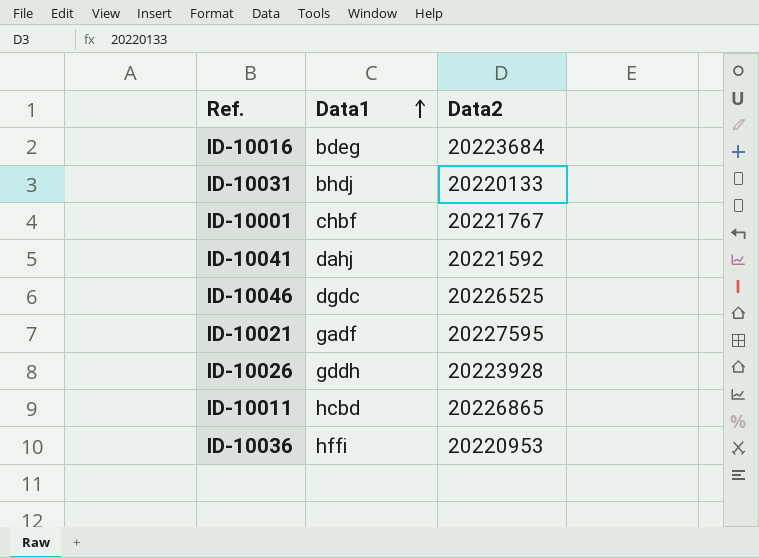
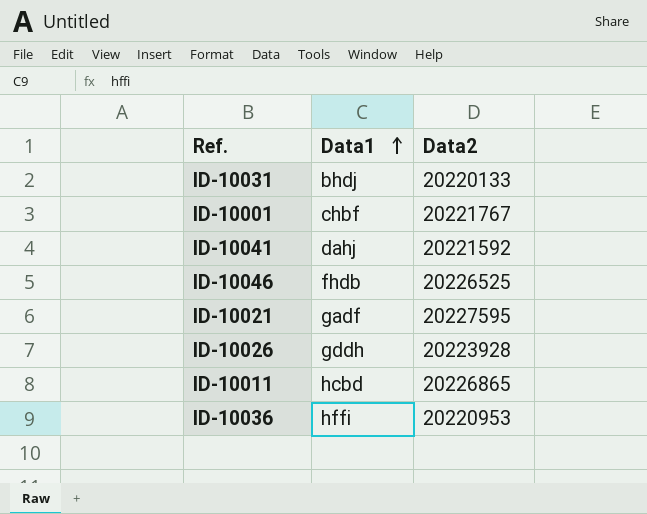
row ID-10016: bdeg | 20223684 -> none
ID-10046 | Data1: dgdc -> fhdb

